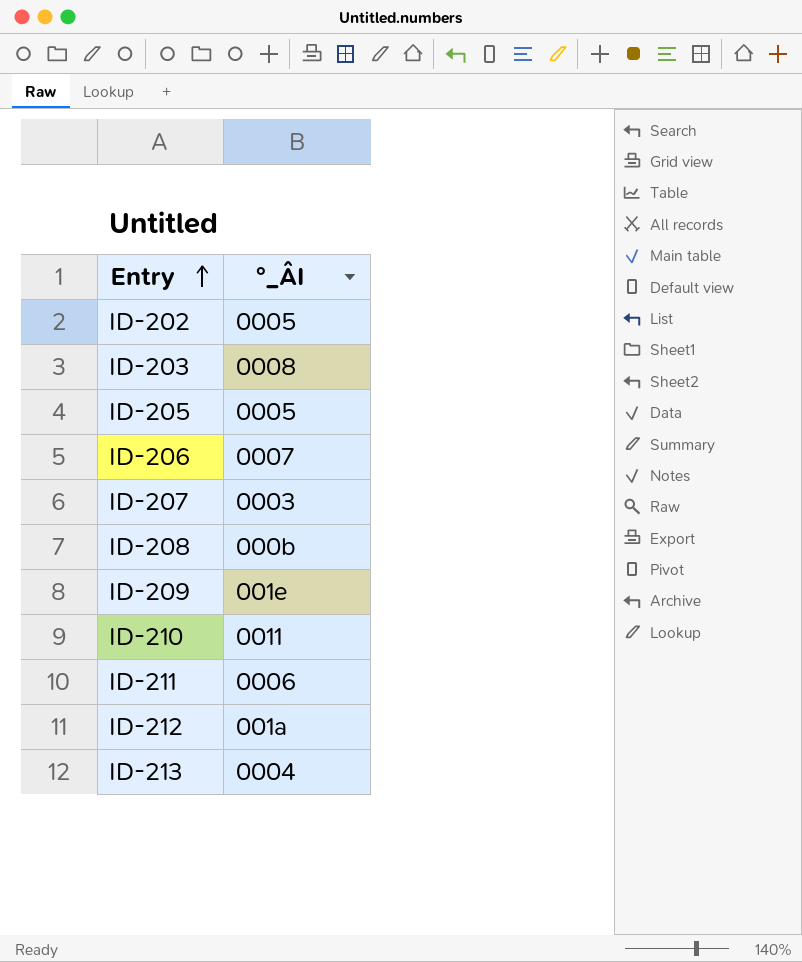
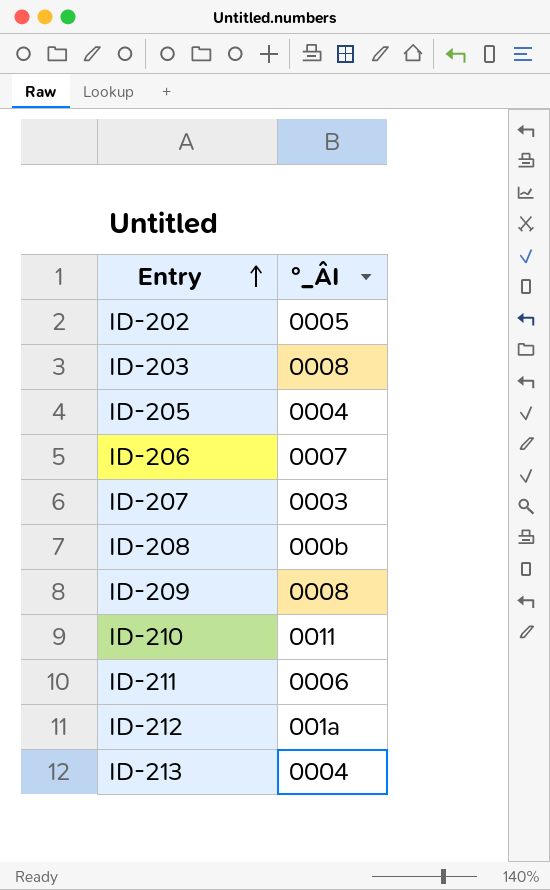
ID-205 | °_ÂI: 0005 -> 0004
ID-209 | °_ÂI: 001e -> 0008

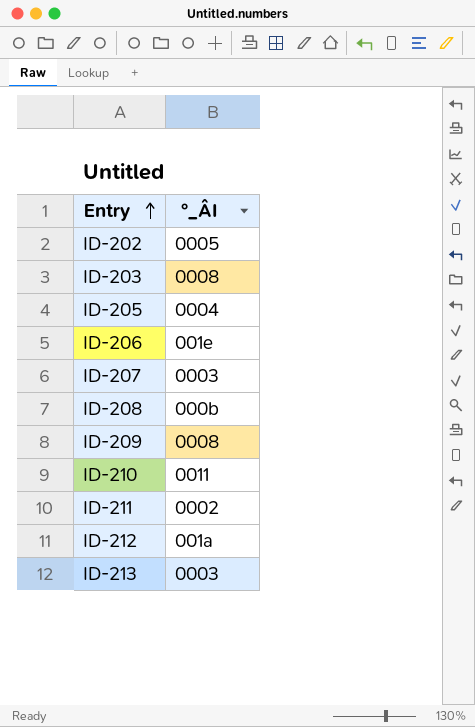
ID-206 | °_ÂI: 0007 -> 001e
ID-211 | °_ÂI: 0006 -> 0002
ID-213 | °_ÂI: 0004 -> 0003

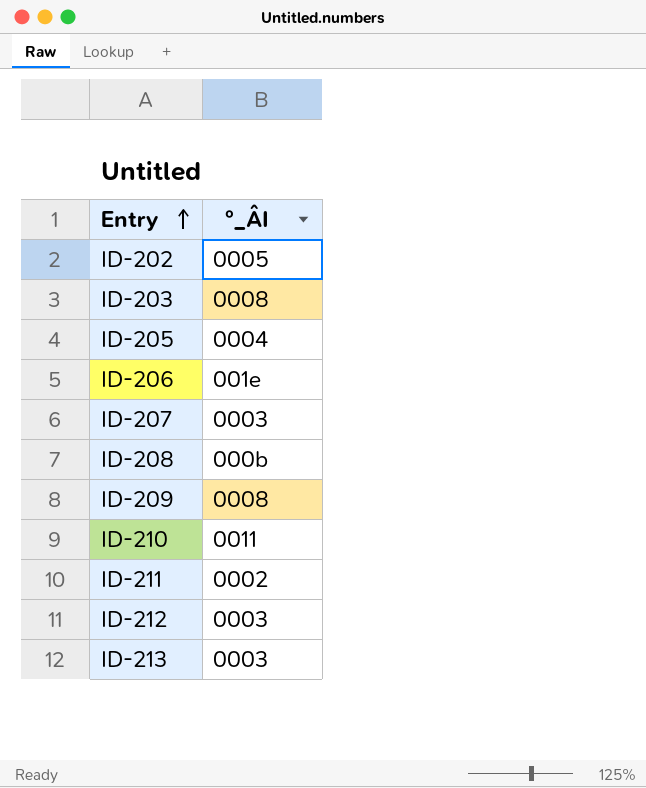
ID-212 | °_ÂI: 001a -> 0003

